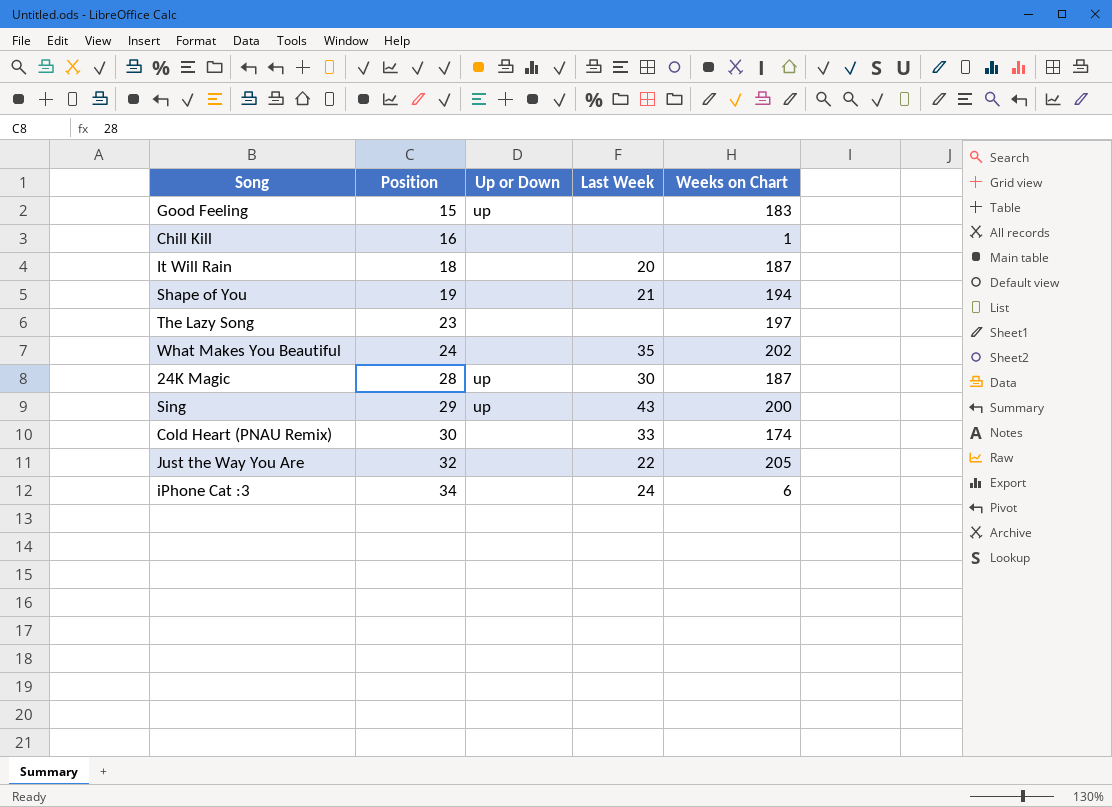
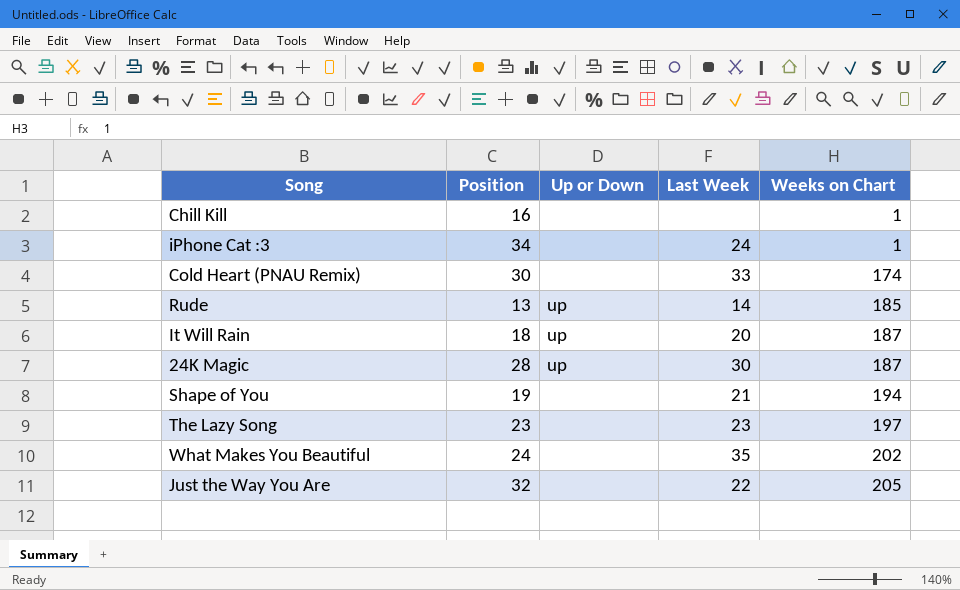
row order: Position ascending -> Weeks on Chart ascending
row Good Feeling: 15 | up | none | 183 -> none
row Sing: 29 | up | 43 | 200 -> none
iPhone Cat :3 | Weeks on Chart: 6 -> 1
row Rude: none -> 13 | up | 14 | 185
It Will Rain | Up or Down: none -> up
The Lazy Song | Last Week: none -> 23

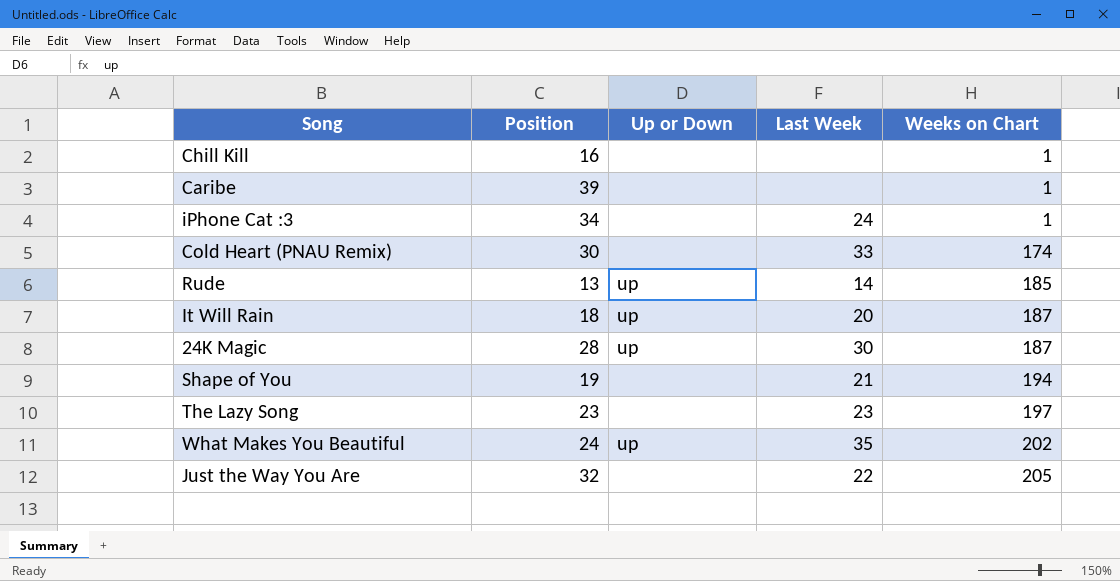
row Caribe: none -> 39 | none | none | 1
What Makes You Beautiful | Up or Down: none -> up

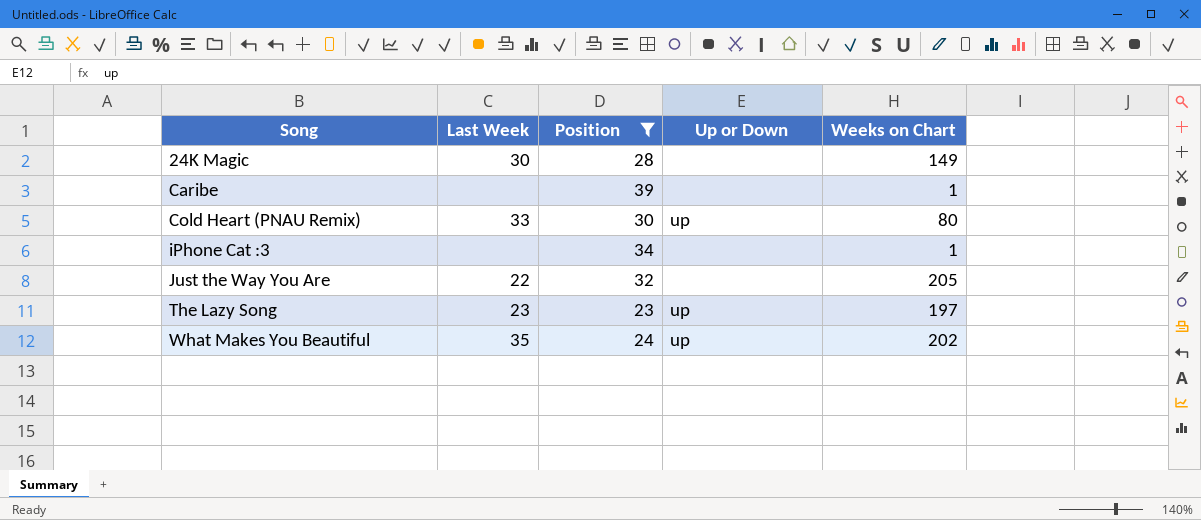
filter: none -> Position >= 23
row order: Weeks on Chart ascending -> Song ascending
column Last Week | position: 4 -> 2
24K Magic | Up or Down: up -> none
24K Magic | Weeks on Chart: 187 -> 149
Cold Heart (PNAU Remix) | Up or Down: none -> up
Cold Heart (PNAU Remix) | Weeks on Chart: 174 -> 80
iPhone Cat :3 | Last Week: 24 -> none
The Lazy Song | Up or Down: none -> up

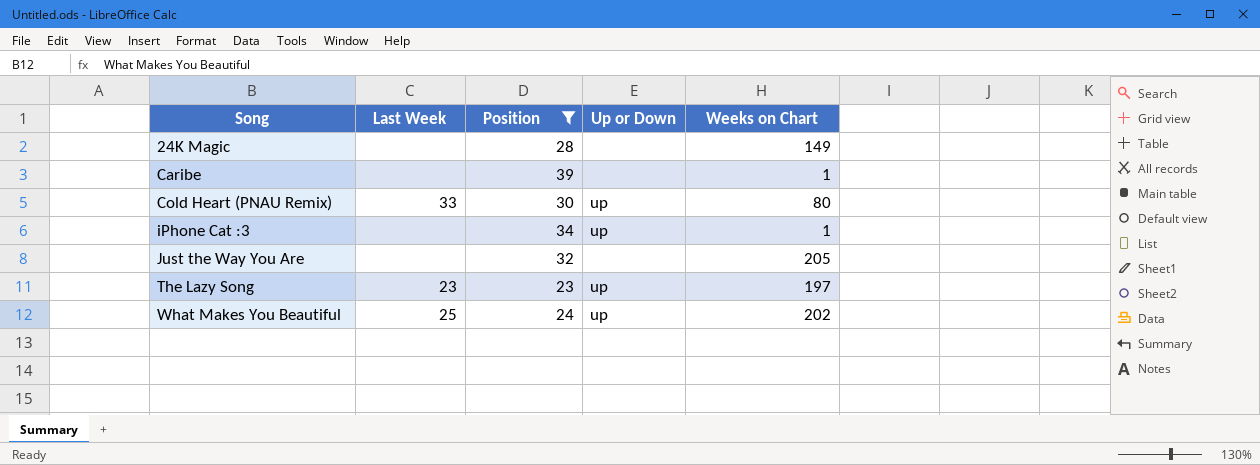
24K Magic | Last Week: 30 -> none
iPhone Cat :3 | Up or Down: none -> up
Just the Way You Are | Last Week: 22 -> none
What Makes You Beautiful | Last Week: 35 -> 25

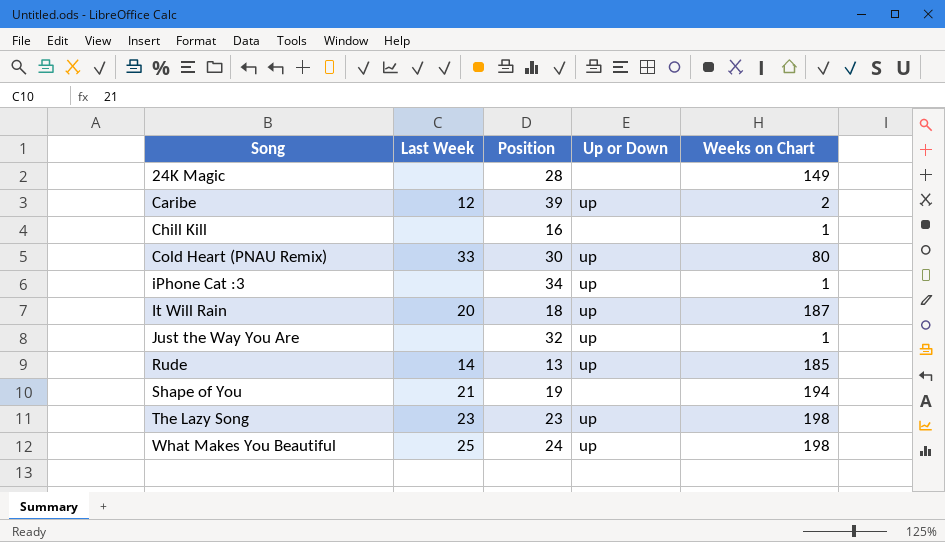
filter: Position >= 23 -> none
Caribe | Last Week: none -> 12
Caribe | Up or Down: none -> up
Caribe | Weeks on Chart: 1 -> 2
Just the Way You Are | Up or Down: none -> up
Just the Way You Are | Weeks on Chart: 205 -> 1
The Lazy Song | Weeks on Chart: 197 -> 198
What Makes You Beautiful | Weeks on Chart: 202 -> 198

